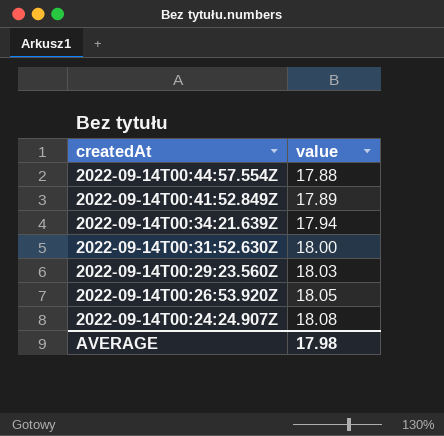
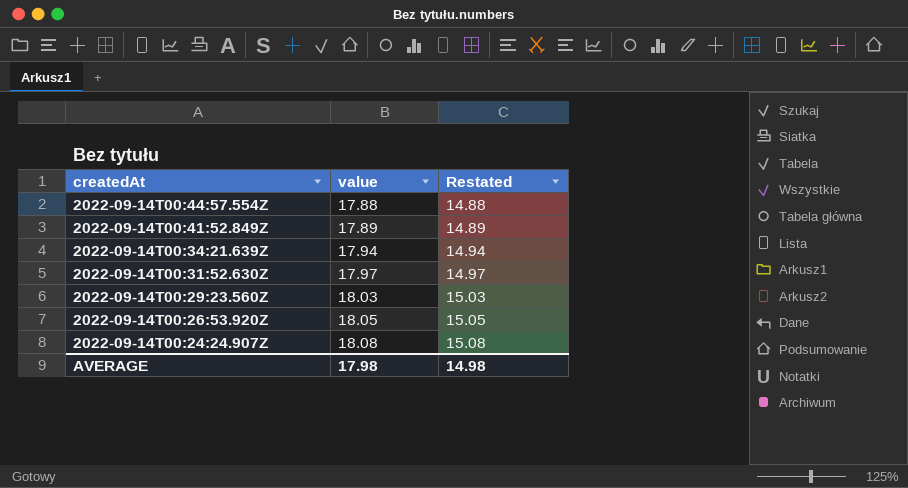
column Restated | formula: none -> [value] - 3
2022-09-14T00:31:52.630Z | value: 18.00 -> 17.97

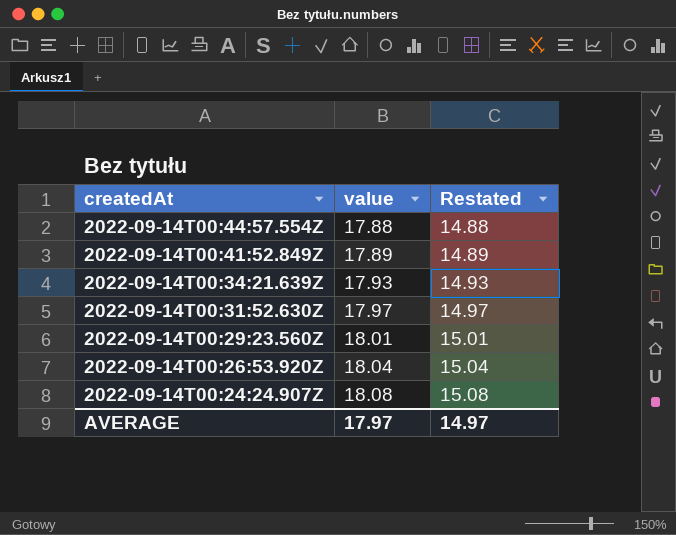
2022-09-14T00:34:21.639Z | value: 17.94 -> 17.93
2022-09-14T00:34:21.639Z | Restated: 14.94 -> 14.93
2022-09-14T00:29:23.560Z | value: 18.03 -> 18.01
2022-09-14T00:29:23.560Z | Restated: 15.03 -> 15.01
2022-09-14T00:26:53.920Z | value: 18.05 -> 18.04
2022-09-14T00:26:53.920Z | Restated: 15.05 -> 15.04
AVERAGE | value: 17.98 -> 17.97
AVERAGE | Restated: 14.98 -> 14.97

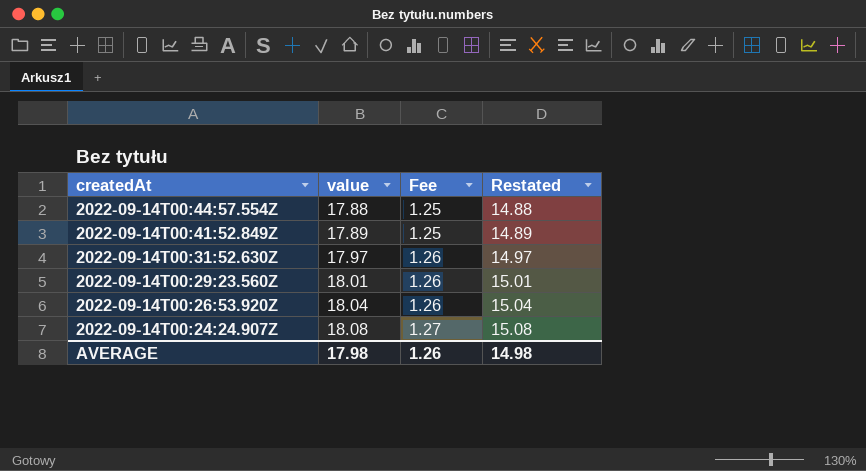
column Fee | formula: none -> [value] * 0.07
row 2022-09-14T00:34:21.639Z: 17.93 | 14.93 -> none
AVERAGE | value: 17.97 -> 17.98
AVERAGE | Restated: 14.97 -> 14.98

